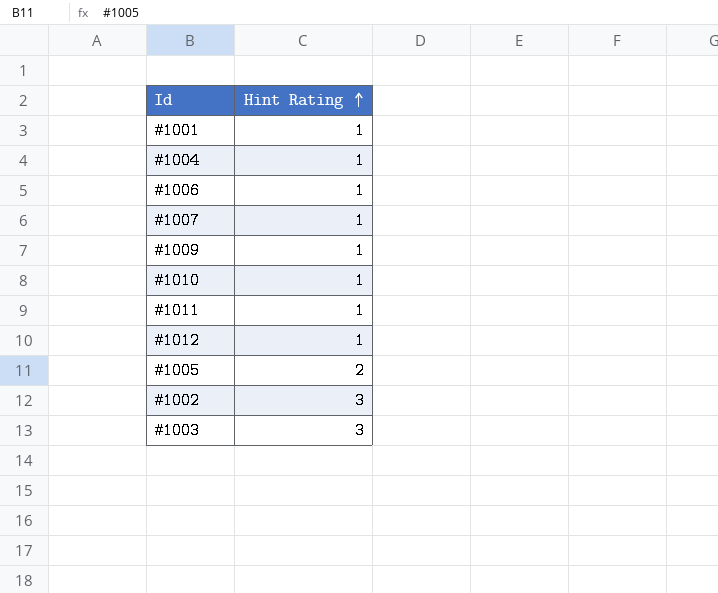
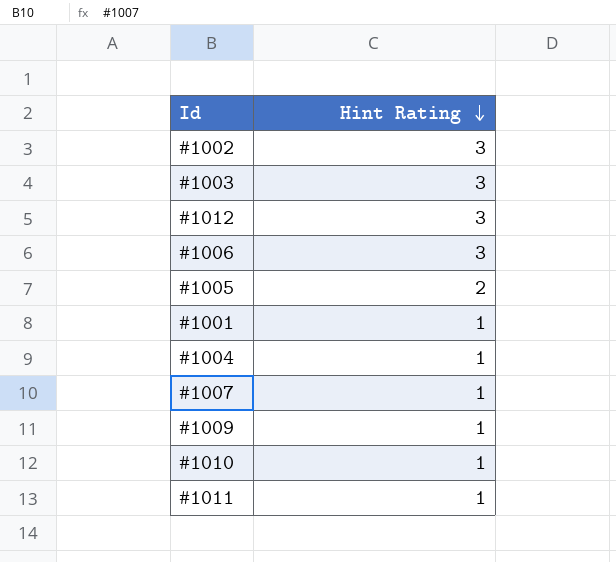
row order: Hint Rating ascending -> Hint Rating descending
#1012 | Hint Rating: 1 -> 3
#1006 | Hint Rating: 1 -> 3

